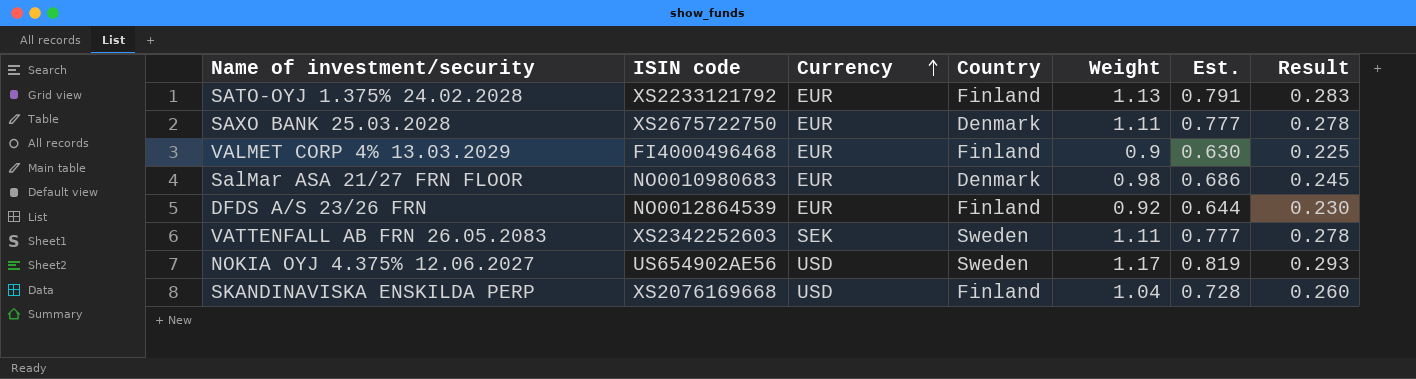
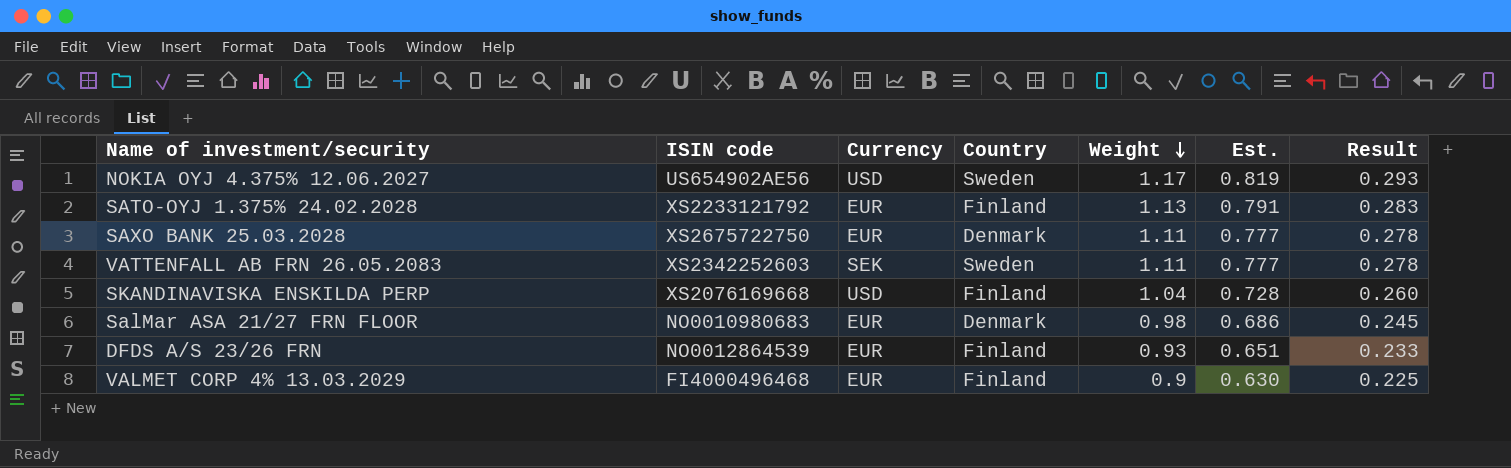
row order: Currency ascending -> Weight descending
DFDS A/S 23/26 FRN | Weight: 0.92 -> 0.93
DFDS A/S 23/26 FRN | Est.: 0.644 -> 0.651
DFDS A/S 23/26 FRN | Result: 0.230 -> 0.233

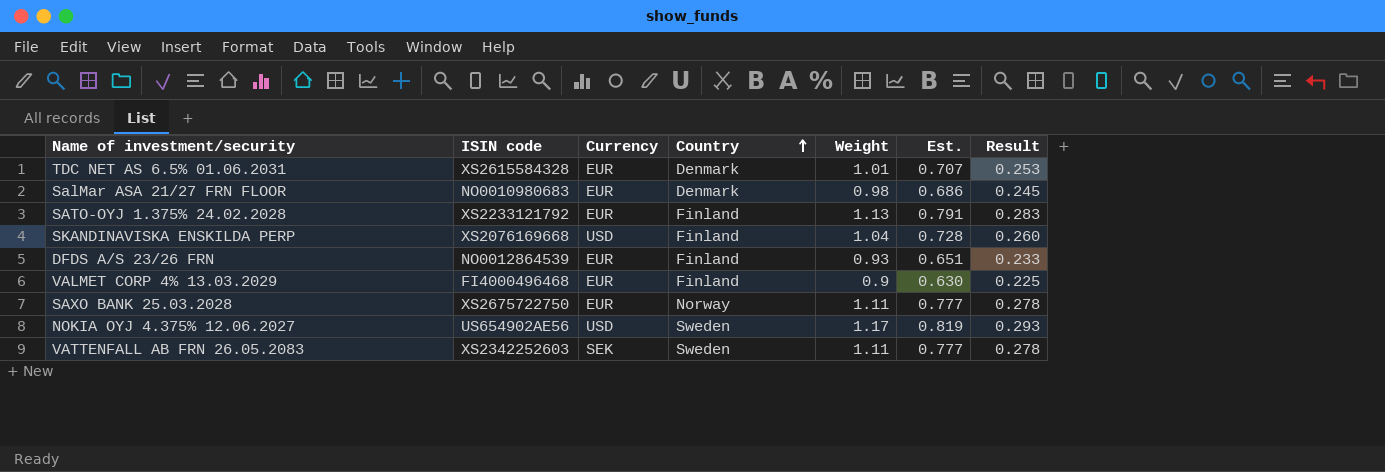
row order: Weight descending -> Country ascending
row TDC NET AS 6.5% 01.06.2031: none -> XS2615584328 | EUR | Denmark | 1.01 | 0.707 | 0.253
SAXO BANK 25.03.2028 | Country: Denmark -> Norway

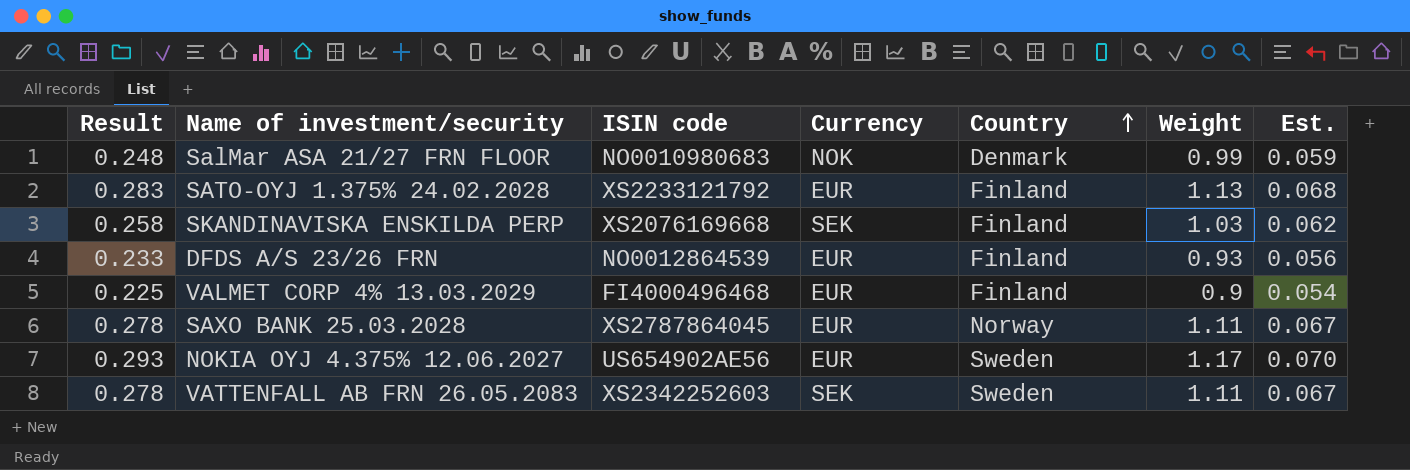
column Result | position: 7 -> 1
column Est. | formula: [Weight] * 0.7 -> [Weight] * 0.06
row TDC NET AS 6.5% 01.06.2031: XS2615584328 | EUR | Denmark | 1.01 | 0.707 | 0.253 -> none
SalMar ASA 21/27 FRN FLOOR | Result: 0.245 -> 0.248
SalMar ASA 21/27 FRN FLOOR | Currency: EUR -> NOK
SalMar ASA 21/27 FRN FLOOR | Weight: 0.98 -> 0.99
SKANDINAVISKA ENSKILDA PERP | Result: 0.260 -> 0.258
SKANDINAVISKA ENSKILDA PERP | Currency: USD -> SEK
SKANDINAVISKA ENSKILDA PERP | Weight: 1.04 -> 1.03
SAXO BANK 25.03.2028 | ISIN code: XS2675722750 -> XS2787864045
NOKIA OYJ 4.375% 12.06.2027 | Currency: USD -> EUR

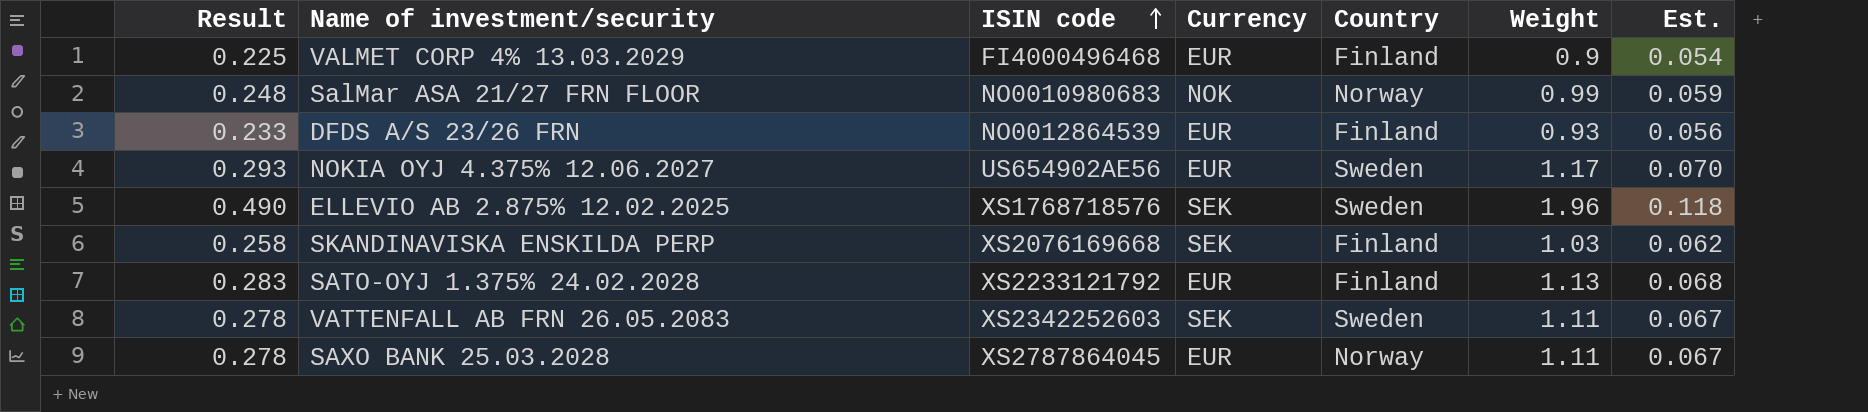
row order: Country ascending -> ISIN code ascending
SalMar ASA 21/27 FRN FLOOR | Country: Denmark -> Norway
row ELLEVIO AB 2.875% 12.02.2025: none -> 0.490 | XS1768718576 | SEK | Sweden | 1.96 | 0.118

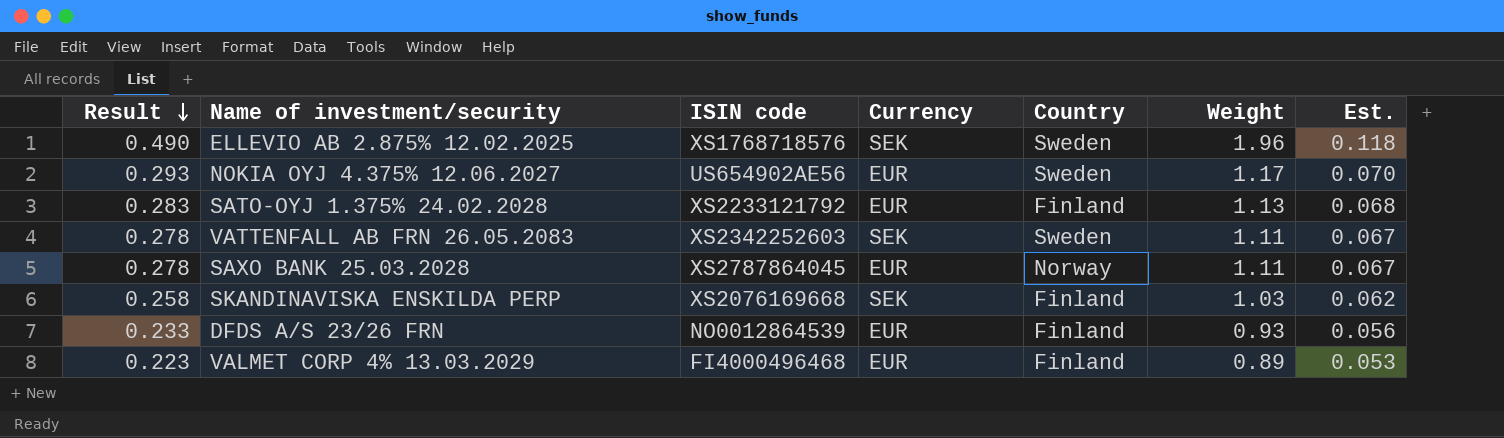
row order: ISIN code ascending -> Result descending
row SalMar ASA 21/27 FRN FLOOR: 0.248 | NO0010980683 | NOK | Norway | 0.99 | 0.059 -> none
VALMET CORP 4% 13.03.2029 | Result: 0.225 -> 0.223
VALMET CORP 4% 13.03.2029 | Weight: 0.9 -> 0.89
VALMET CORP 4% 13.03.2029 | Est.: 0.054 -> 0.053

